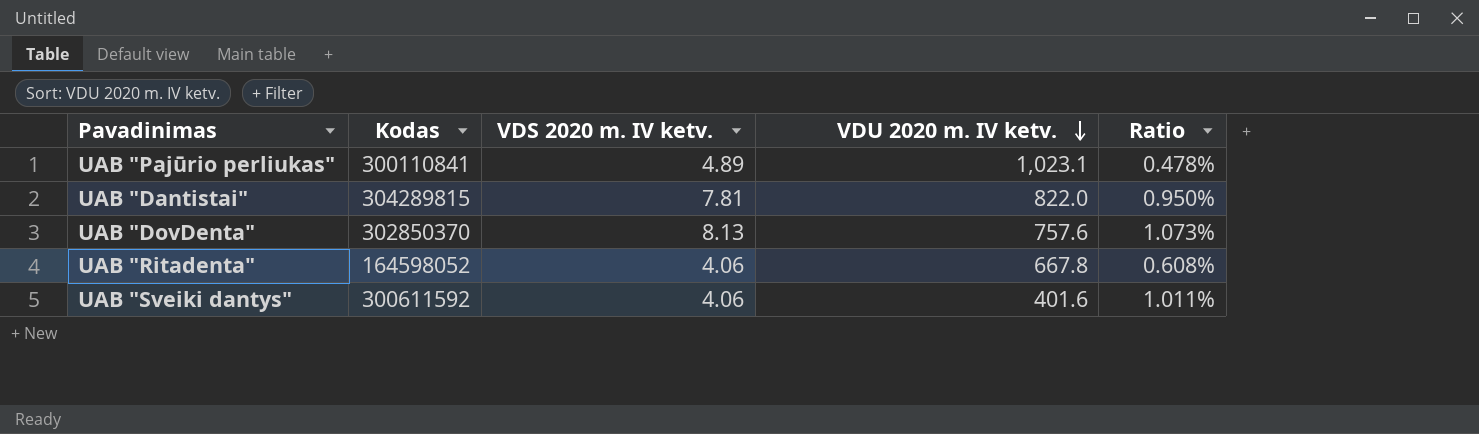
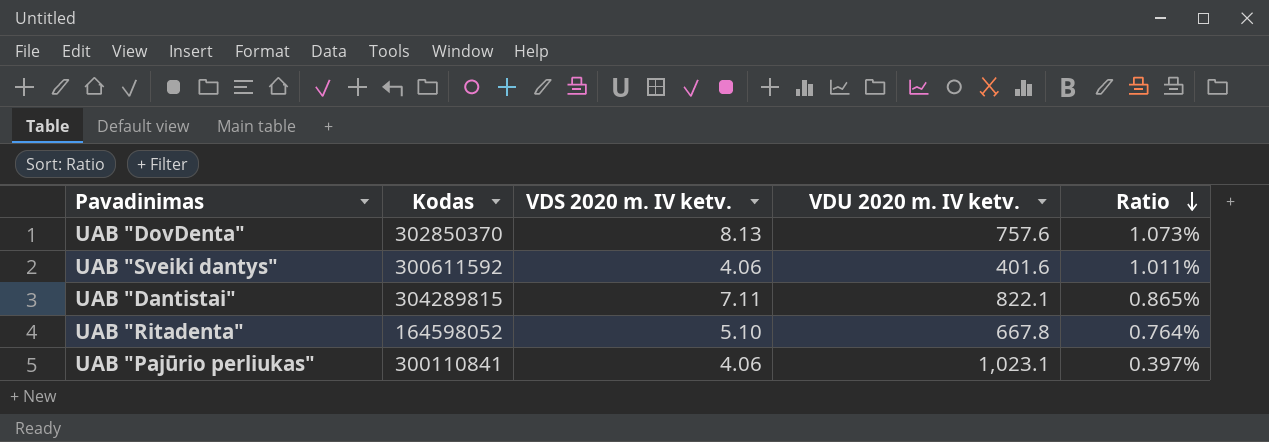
row order: VDU 2020 m. IV ketv. descending -> Ratio descending
UAB "Dantistai" | VDS 2020 m. IV ketv.: 7.81 -> 7.11
UAB "Dantistai" | VDU 2020 m. IV ketv.: 822.0 -> 822.1
UAB "Dantistai" | Ratio: 0.950% -> 0.865%
UAB "Ritadenta" | VDS 2020 m. IV ketv.: 4.06 -> 5.10
UAB "Ritadenta" | Ratio: 0.608% -> 0.764%
UAB "Pajūrio perliukas" | VDS 2020 m. IV ketv.: 4.89 -> 4.06
UAB "Pajūrio perliukas" | Ratio: 0.478% -> 0.397%

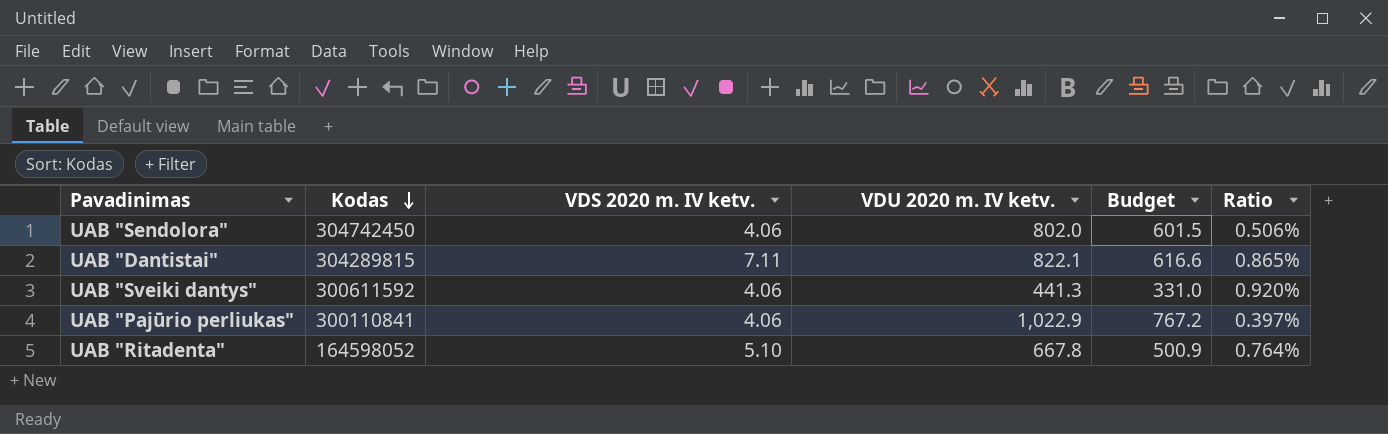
row order: Ratio descending -> Kodas descending
column Budget | formula: none -> [VDU 2020 m. IV ketv.] * 0.75
row UAB "DovDenta": 302850370 | 8.13 | 757.6 | 1.073% -> none
row UAB "Sendolora": none -> 304742450 | 4.06 | 802.0 | 601.5 | 0.506%
UAB "Sveiki dantys" | VDU 2020 m. IV ketv.: 401.6 -> 441.3
UAB "Sveiki dantys" | Ratio: 1.011% -> 0.920%
UAB "Pajūrio perliukas" | VDU 2020 m. IV ketv.: 1,023.1 -> 1,022.9

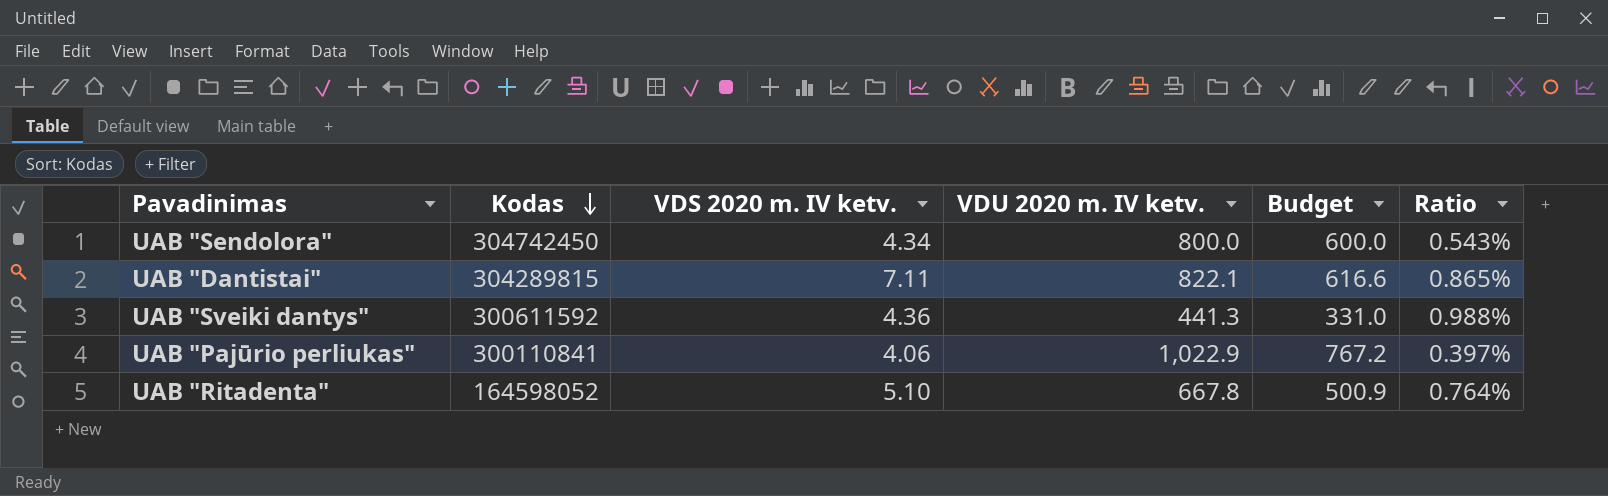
UAB "Sendolora" | VDS 2020 m. IV ketv.: 4.06 -> 4.34
UAB "Sendolora" | VDU 2020 m. IV ketv.: 802.0 -> 800.0
UAB "Sendolora" | Budget: 601.5 -> 600.0
UAB "Sendolora" | Ratio: 0.506% -> 0.543%
UAB "Sveiki dantys" | VDS 2020 m. IV ketv.: 4.06 -> 4.36
UAB "Sveiki dantys" | Ratio: 0.920% -> 0.988%

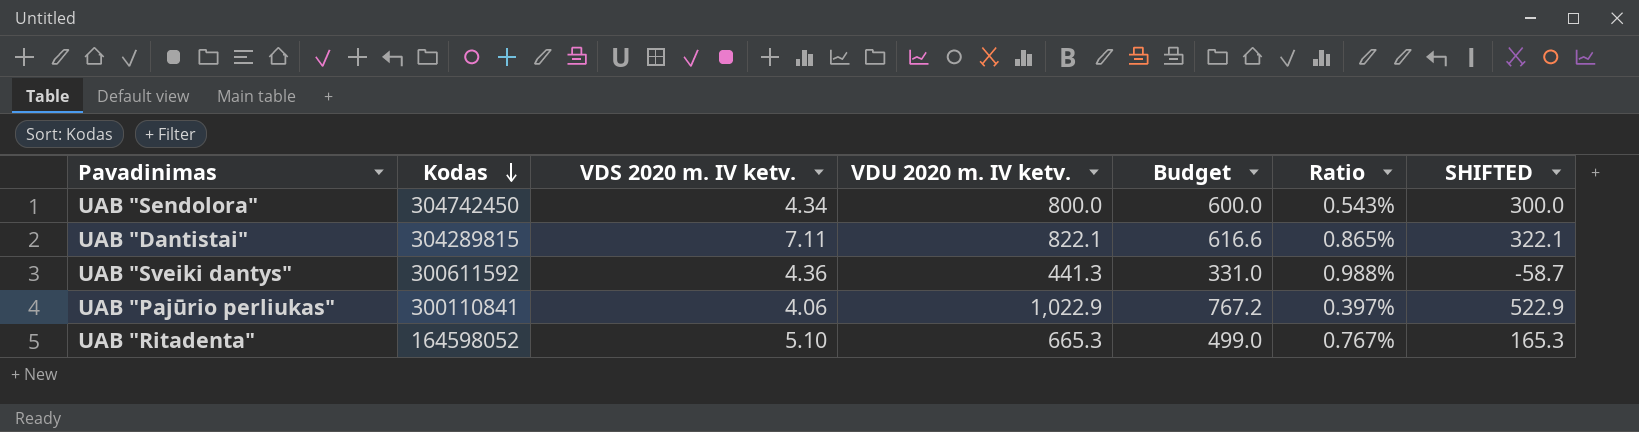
column SHIFTED | formula: none -> [VDU 2020 m. IV ketv.] - 500
UAB "Ritadenta" | VDU 2020 m. IV ketv.: 667.8 -> 665.3
UAB "Ritadenta" | Budget: 500.9 -> 499.0
UAB "Ritadenta" | Ratio: 0.764% -> 0.767%

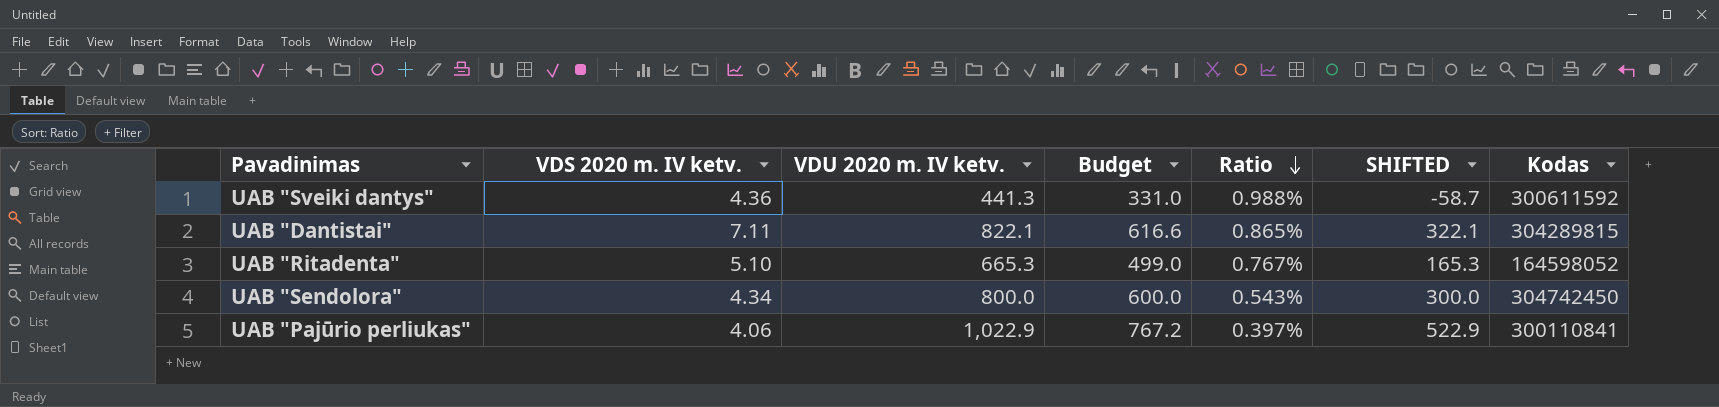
row order: Kodas descending -> Ratio descending
column Kodas | position: 2 -> 7

